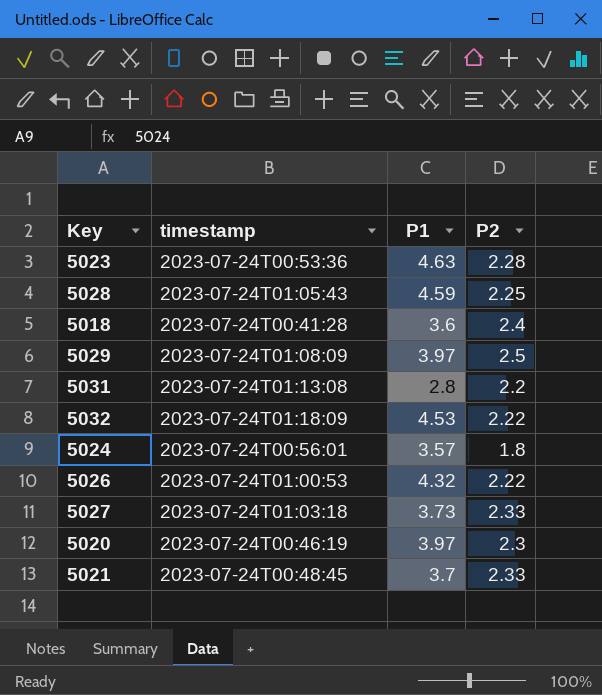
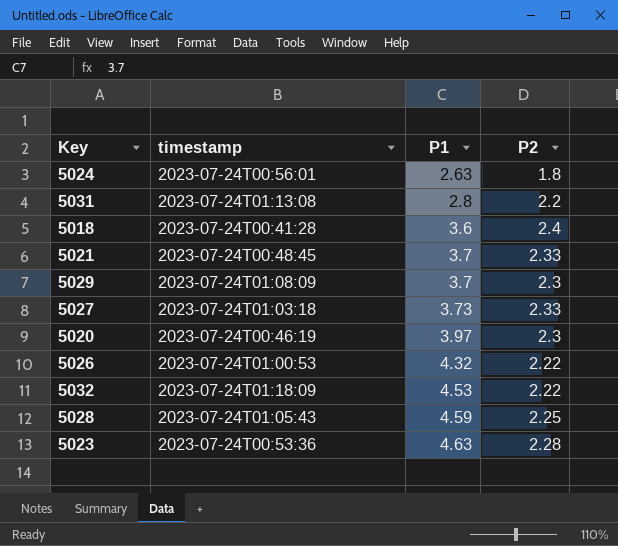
row order: none -> P1 ascending
5024 | P1: 3.57 -> 2.63
5029 | P1: 3.97 -> 3.7
5029 | P2: 2.5 -> 2.3

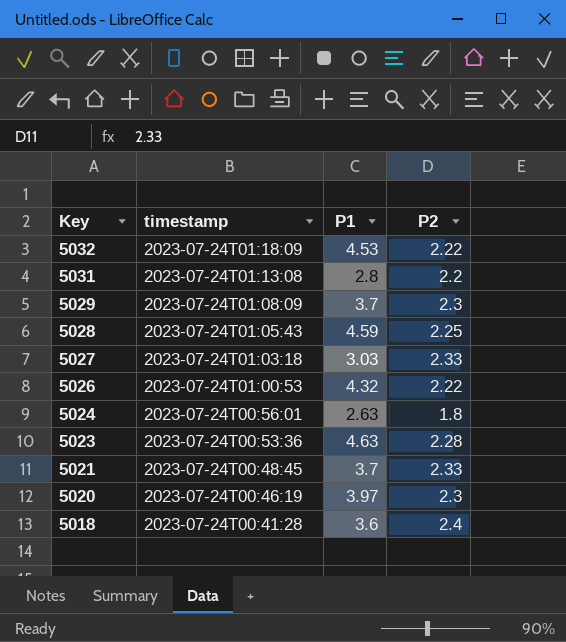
row order: P1 ascending -> Key descending
5027 | P1: 3.73 -> 3.03

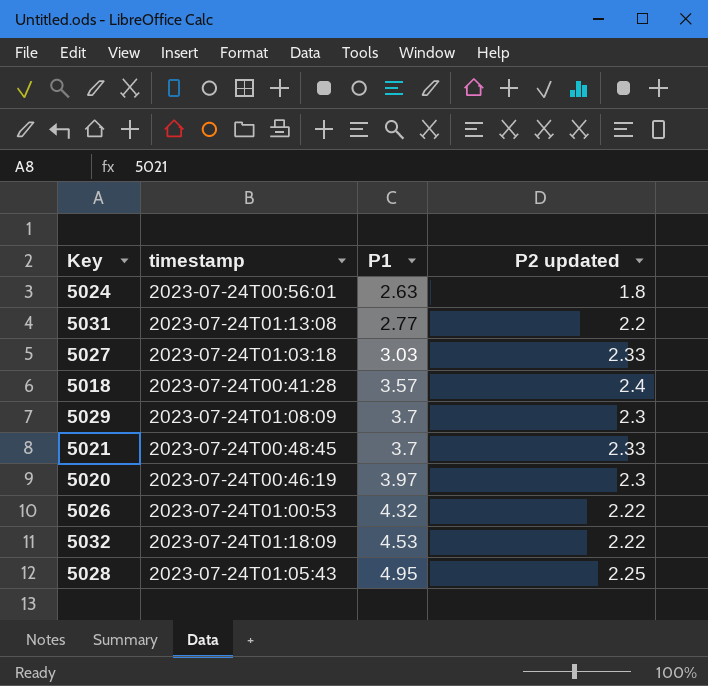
row order: Key descending -> P1 ascending
column name: P2 -> P2 updated
row 5023: 2023-07-24T00:53:36 | 4.63 | 2.28 -> none
5031 | P1: 2.8 -> 2.77
5018 | P1: 3.6 -> 3.57
5028 | P1: 4.59 -> 4.95

